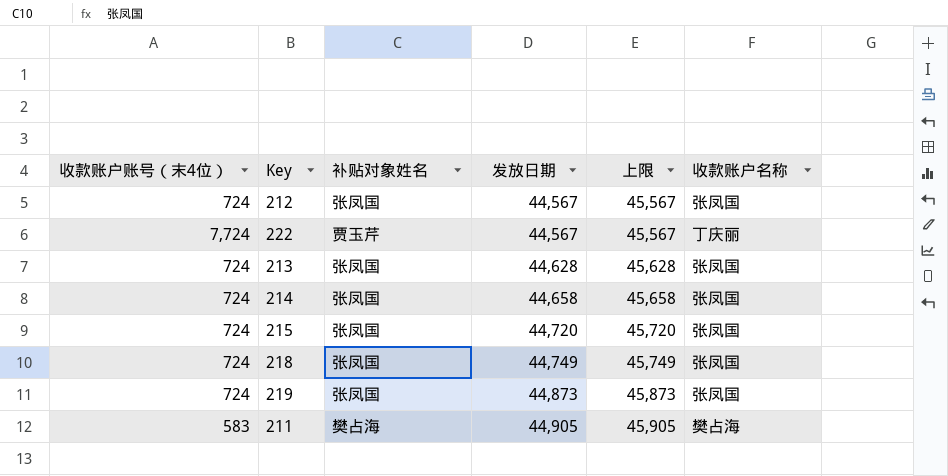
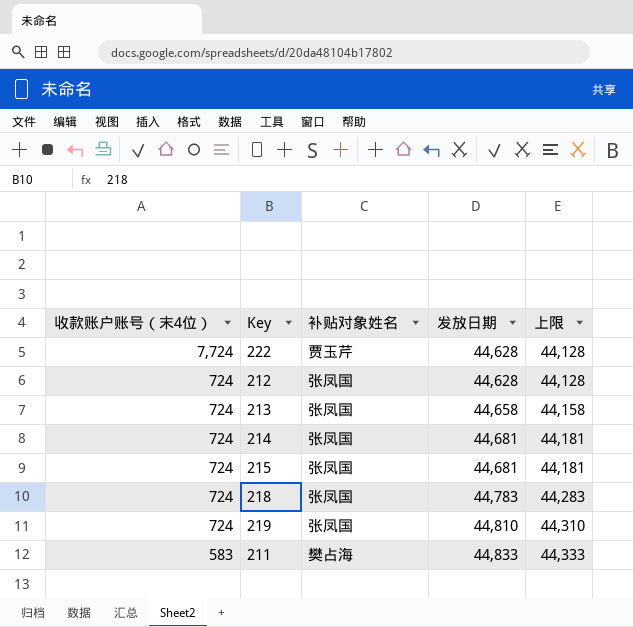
row order: 发放日期 ascending -> 收款账户账号（末4位） descending
column 收款账户名称 | position: 6 -> none
column 上限 | formula: [发放日期] + 1000 -> [发放日期] - 500
222 | 发放日期: 44,567 -> 44,628
212 | 发放日期: 44,567 -> 44,628
213 | 发放日期: 44,628 -> 44,658
214 | 发放日期: 44,658 -> 44,681
215 | 发放日期: 44,720 -> 44,681
218 | 发放日期: 44,749 -> 44,783
219 | 发放日期: 44,873 -> 44,810
211 | 发放日期: 44,905 -> 44,833

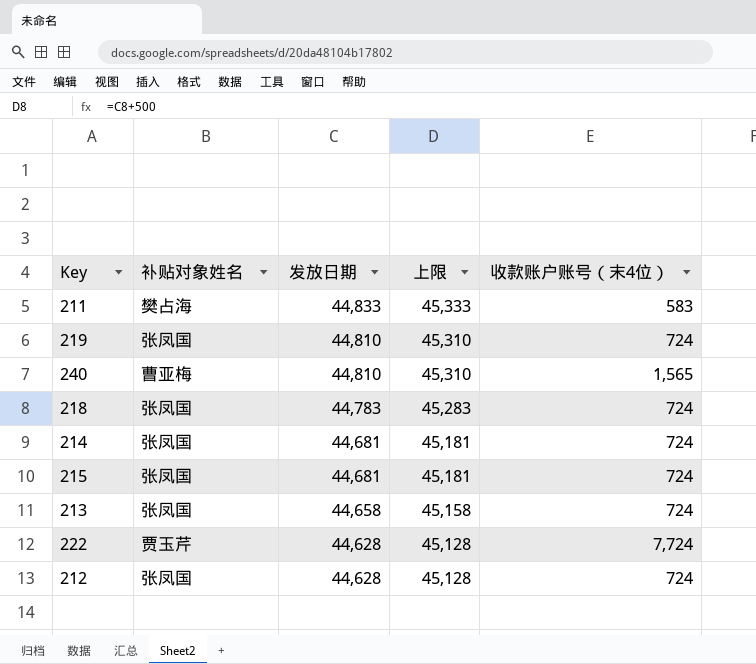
row order: 收款账户账号（末4位） descending -> 发放日期 descending
column 上限 | formula: [发放日期] - 500 -> [发放日期] + 500
column 收款账户账号（末4位） | position: 1 -> 5
row 240: none -> 曹亚梅 | 44,810 | 45,310 | 1,565

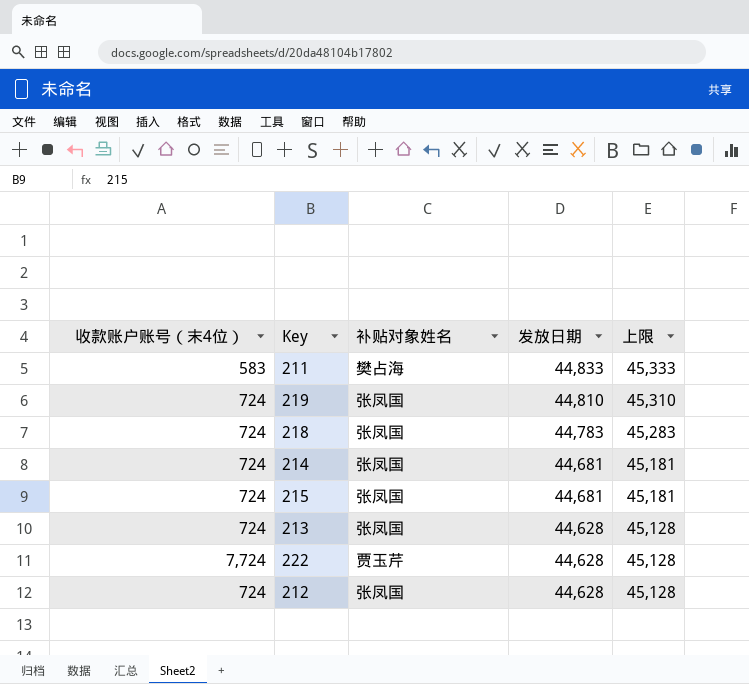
column 收款账户账号（末4位） | position: 5 -> 1
row 240: 曹亚梅 | 44,810 | 45,310 | 1,565 -> none
213 | 发放日期: 44,658 -> 44,628
213 | 上限: 45,158 -> 45,128

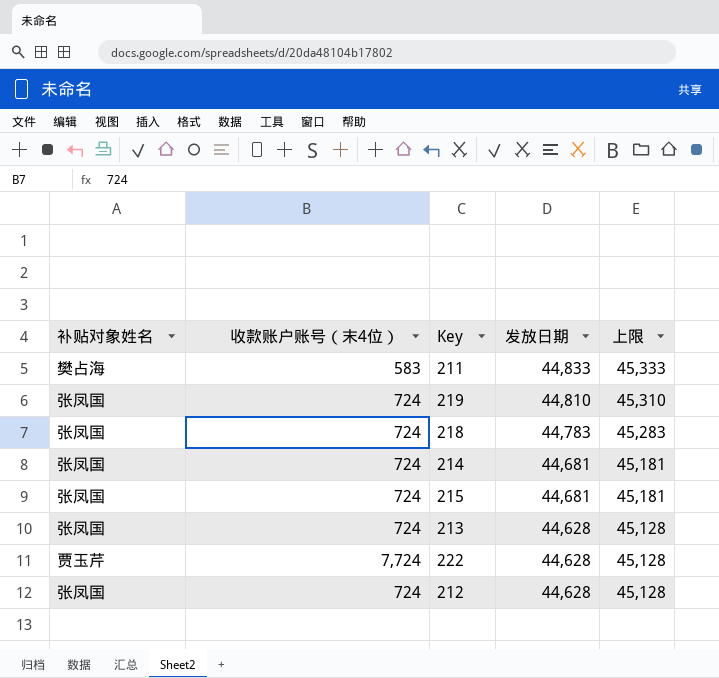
column 补贴对象姓名 | position: 3 -> 1

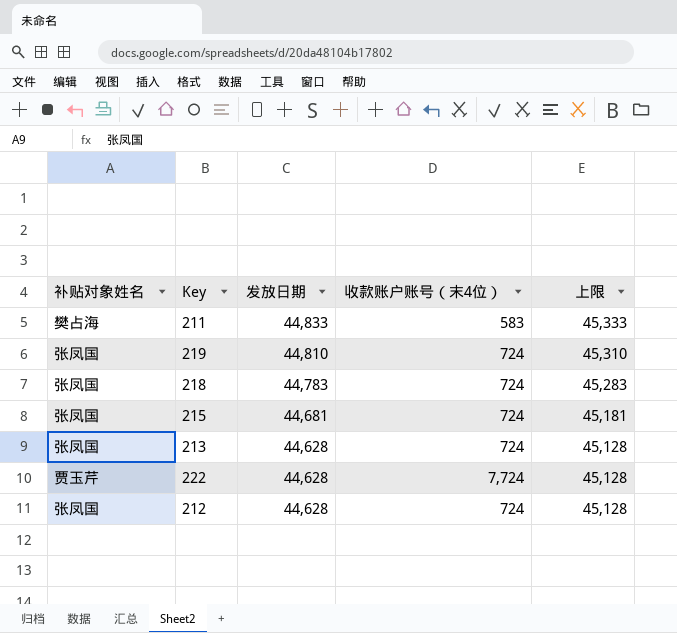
column 收款账户账号（末4位） | position: 2 -> 4
row 214: 张凤国 | 724 | 44,681 | 45,181 -> none

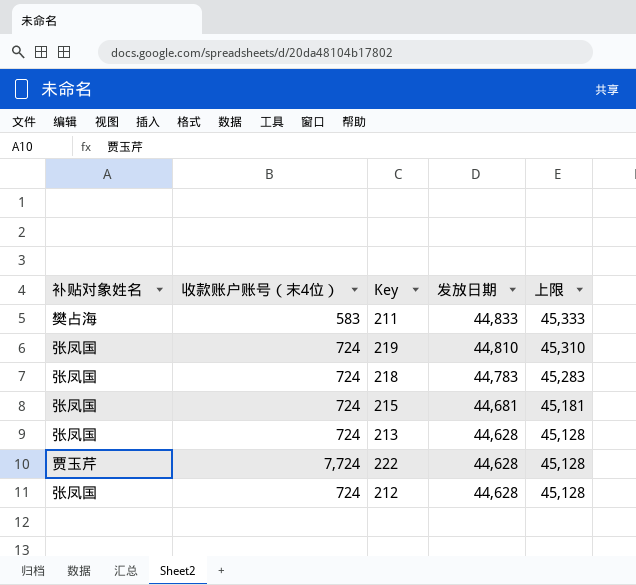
column 收款账户账号（末4位） | position: 4 -> 2

